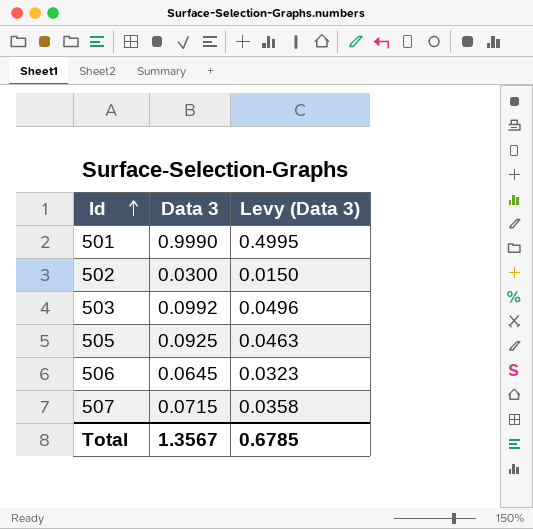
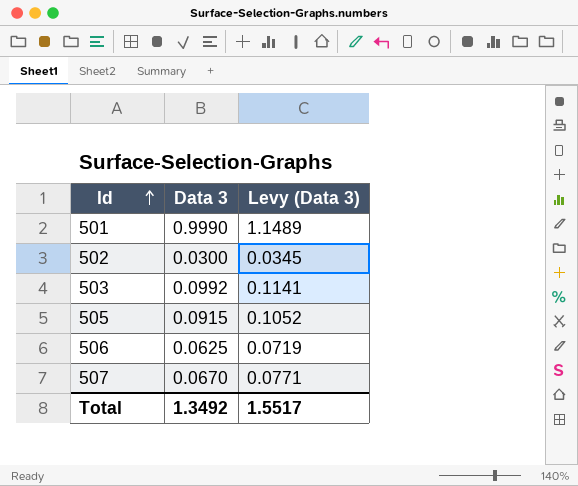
column Levy (Data 3) | formula: [Data 3] * 0.5 -> [Data 3] * 1.15
505 | Data 3: 0.0925 -> 0.0915
506 | Data 3: 0.0645 -> 0.0625
507 | Data 3: 0.0715 -> 0.0670
Total | Data 3: 1.3567 -> 1.3492
Total | Levy (Data 3): 0.6785 -> 1.5517

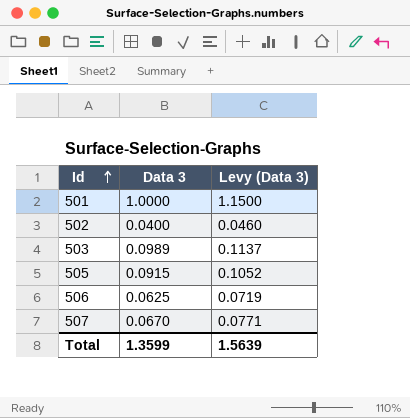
501 | Data 3: 0.9990 -> 1.0000
501 | Levy (Data 3): 1.1489 -> 1.1500
502 | Data 3: 0.0300 -> 0.0400
502 | Levy (Data 3): 0.0345 -> 0.0460
503 | Data 3: 0.0992 -> 0.0989
503 | Levy (Data 3): 0.1141 -> 0.1137
Total | Data 3: 1.3492 -> 1.3599
Total | Levy (Data 3): 1.5517 -> 1.5639

